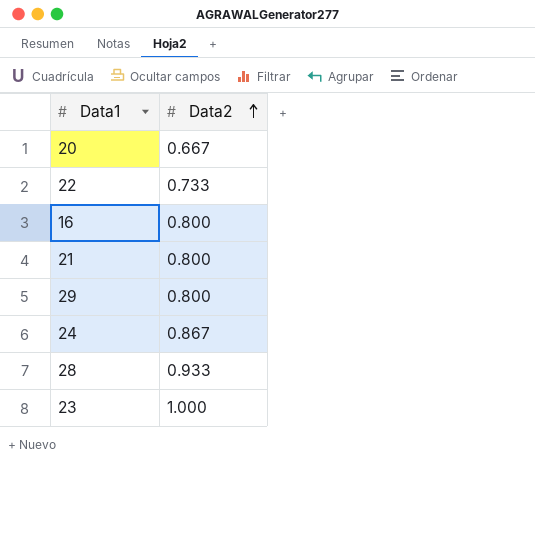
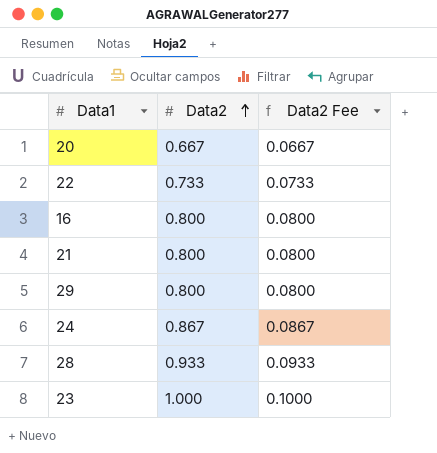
column Data2 Fee | formula: none -> [Data2] * 0.1

